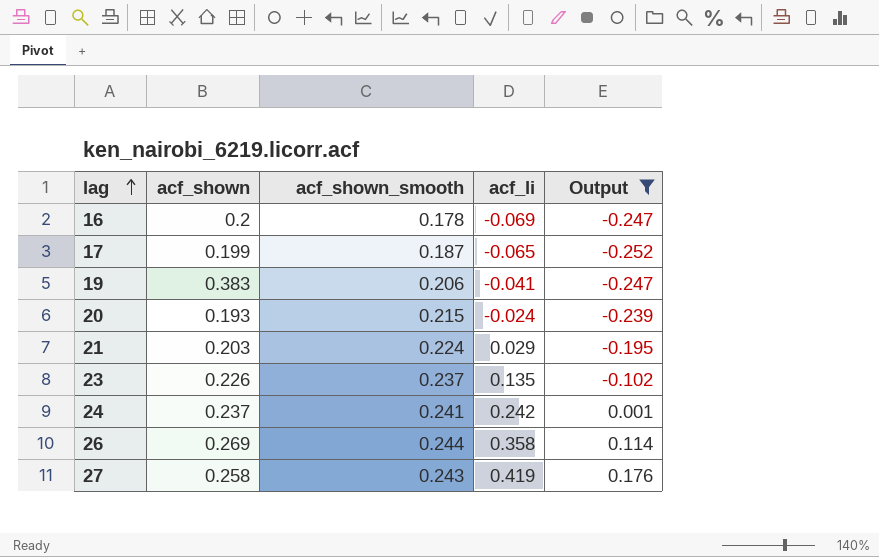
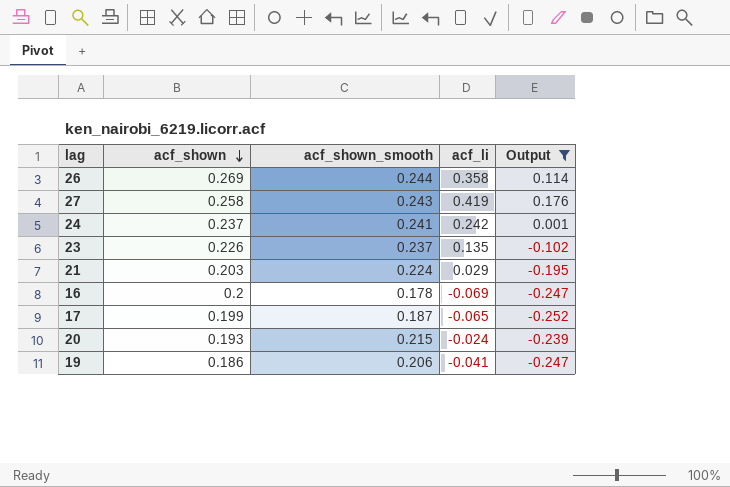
row order: lag ascending -> acf_shown descending
19 | acf_shown: 0.383 -> 0.186

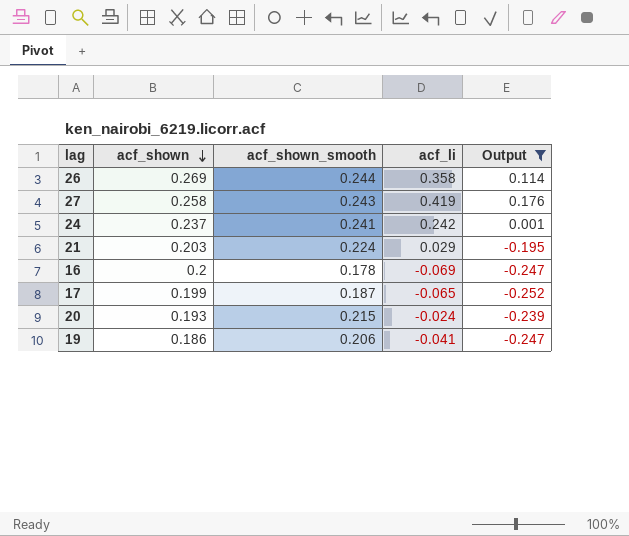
row 23: 0.226 | 0.237 | 0.135 | -0.102 -> none

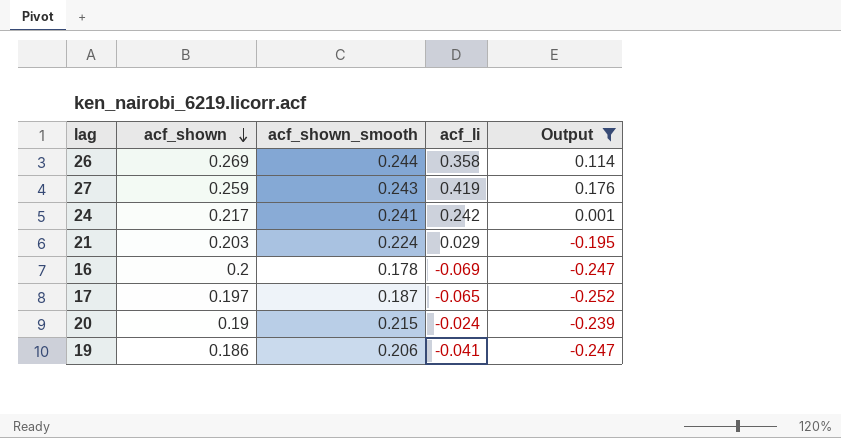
27 | acf_shown: 0.258 -> 0.259
24 | acf_shown: 0.237 -> 0.217
17 | acf_shown: 0.199 -> 0.197
20 | acf_shown: 0.193 -> 0.19

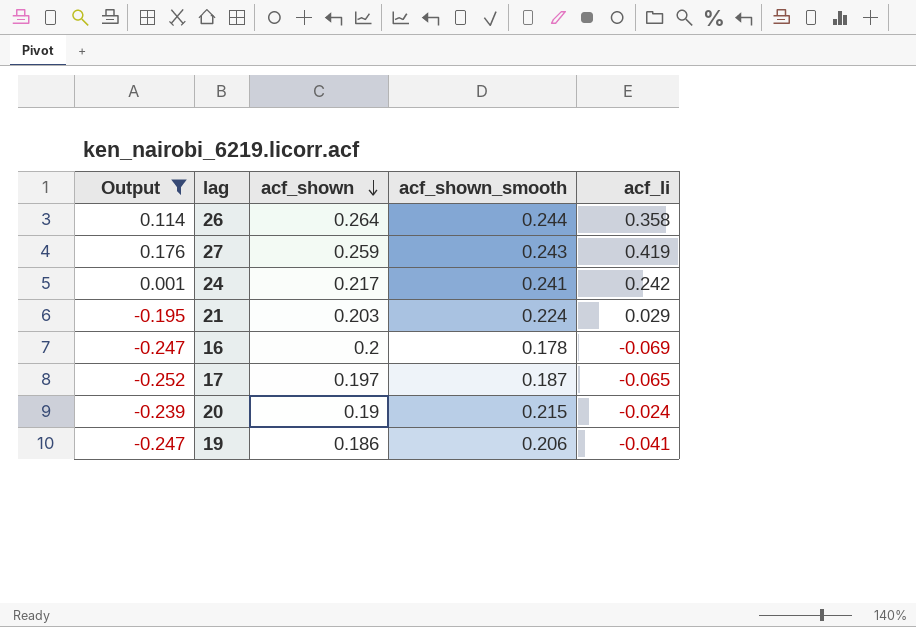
column Output | position: 5 -> 1
26 | acf_shown: 0.269 -> 0.264

